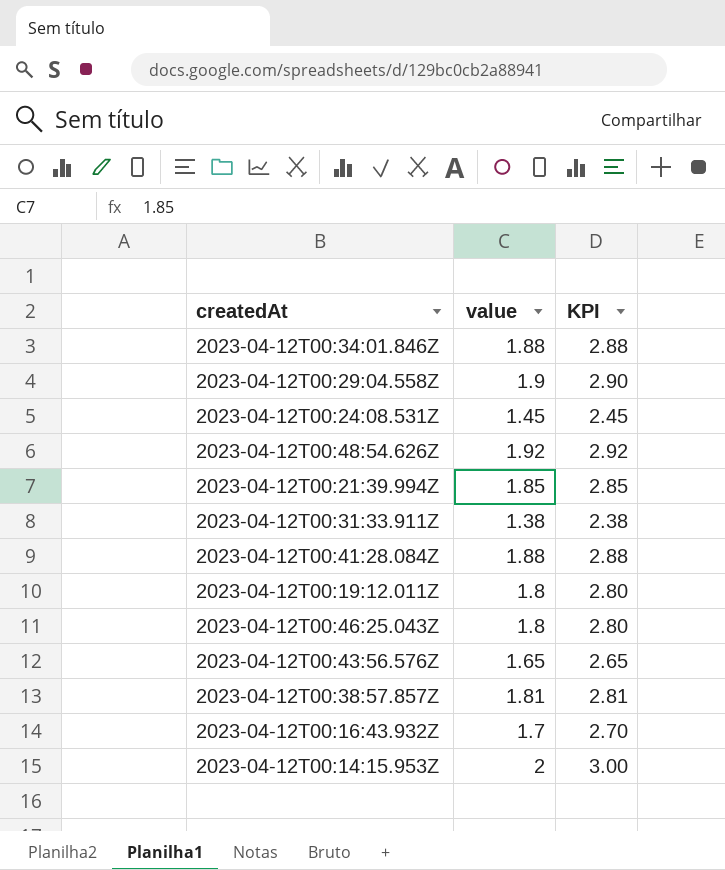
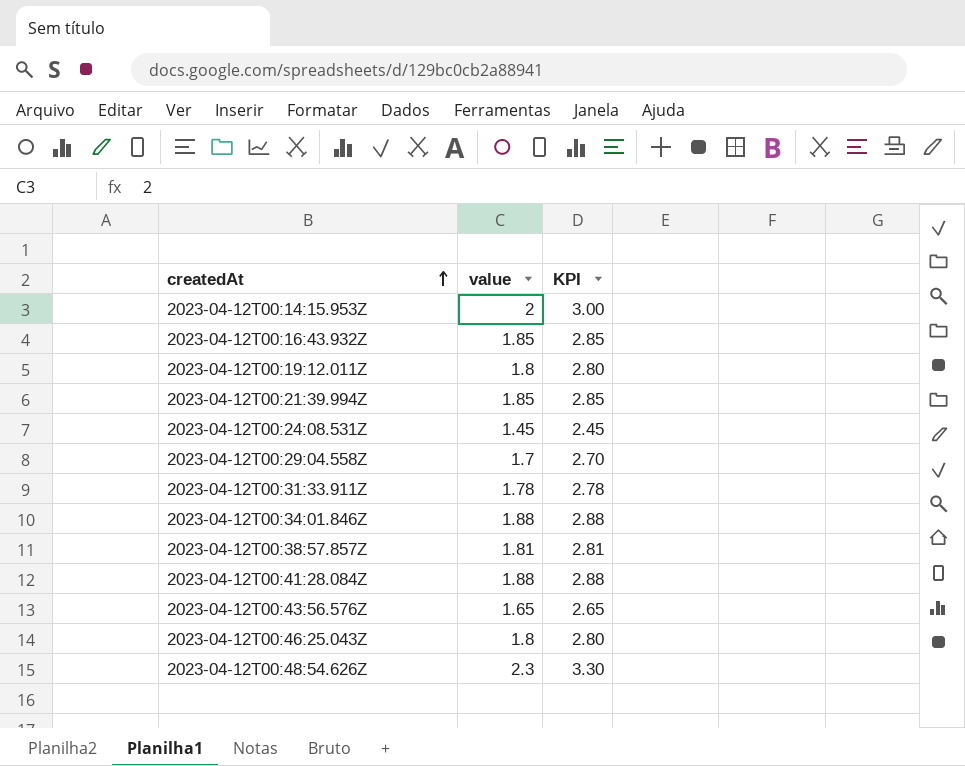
row order: none -> createdAt ascending
2023-04-12T00:16:43.932Z | value: 1.7 -> 1.85
2023-04-12T00:16:43.932Z | KPI: 2.70 -> 2.85
2023-04-12T00:29:04.558Z | value: 1.9 -> 1.7
2023-04-12T00:29:04.558Z | KPI: 2.90 -> 2.70
2023-04-12T00:31:33.911Z | value: 1.38 -> 1.78
2023-04-12T00:31:33.911Z | KPI: 2.38 -> 2.78
2023-04-12T00:48:54.626Z | value: 1.92 -> 2.3
2023-04-12T00:48:54.626Z | KPI: 2.92 -> 3.30

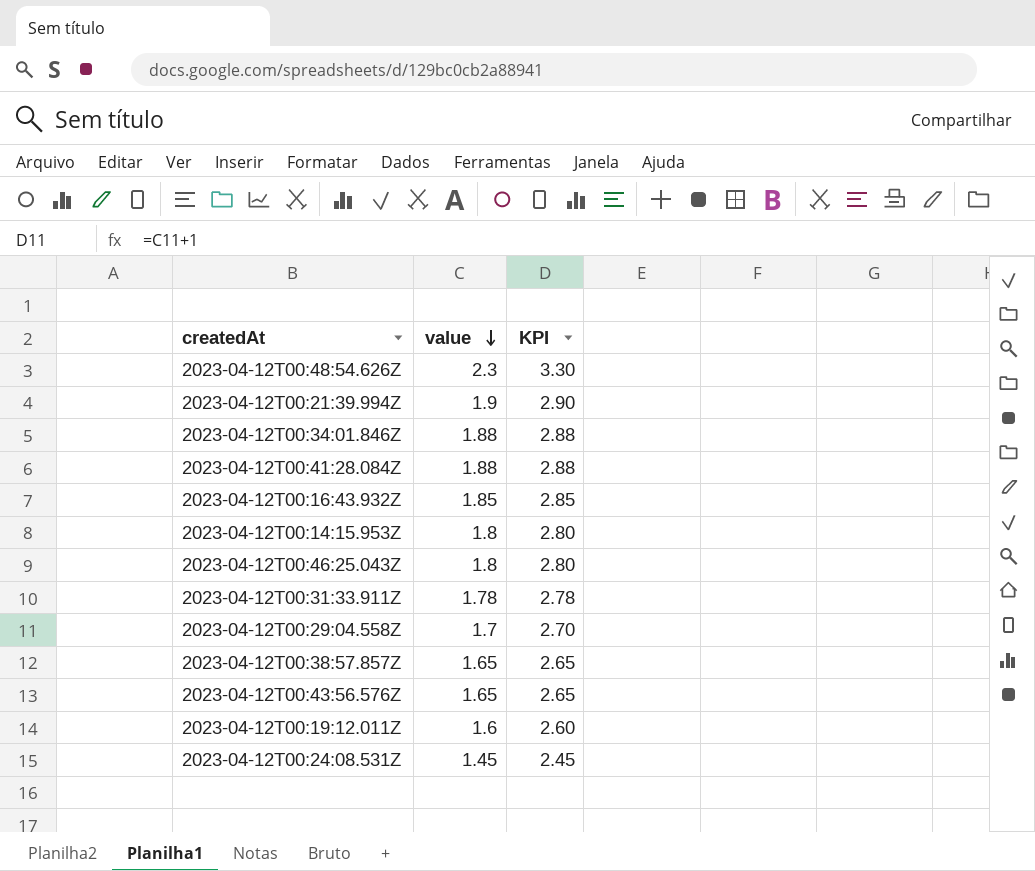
row order: createdAt ascending -> value descending
2023-04-12T00:21:39.994Z | value: 1.85 -> 1.9
2023-04-12T00:21:39.994Z | KPI: 2.85 -> 2.90
2023-04-12T00:14:15.953Z | value: 2 -> 1.8
2023-04-12T00:14:15.953Z | KPI: 3.00 -> 2.80
2023-04-12T00:38:57.857Z | value: 1.81 -> 1.65
2023-04-12T00:38:57.857Z | KPI: 2.81 -> 2.65
2023-04-12T00:19:12.011Z | value: 1.8 -> 1.6
2023-04-12T00:19:12.011Z | KPI: 2.80 -> 2.60

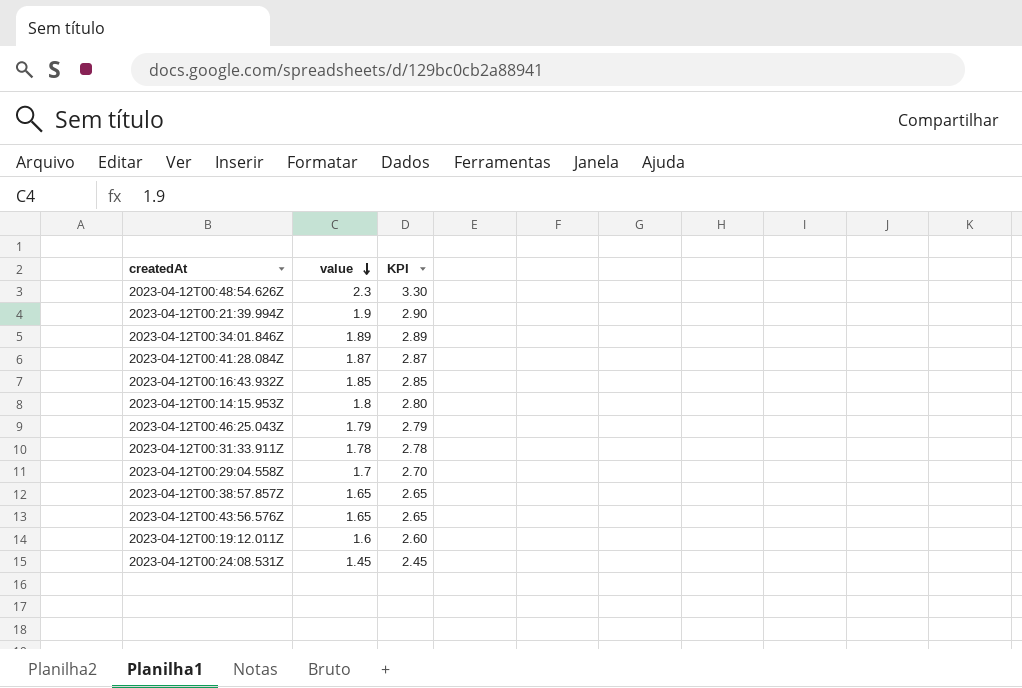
2023-04-12T00:34:01.846Z | value: 1.88 -> 1.89
2023-04-12T00:34:01.846Z | KPI: 2.88 -> 2.89
2023-04-12T00:41:28.084Z | value: 1.88 -> 1.87
2023-04-12T00:41:28.084Z | KPI: 2.88 -> 2.87
2023-04-12T00:46:25.043Z | value: 1.8 -> 1.79
2023-04-12T00:46:25.043Z | KPI: 2.80 -> 2.79

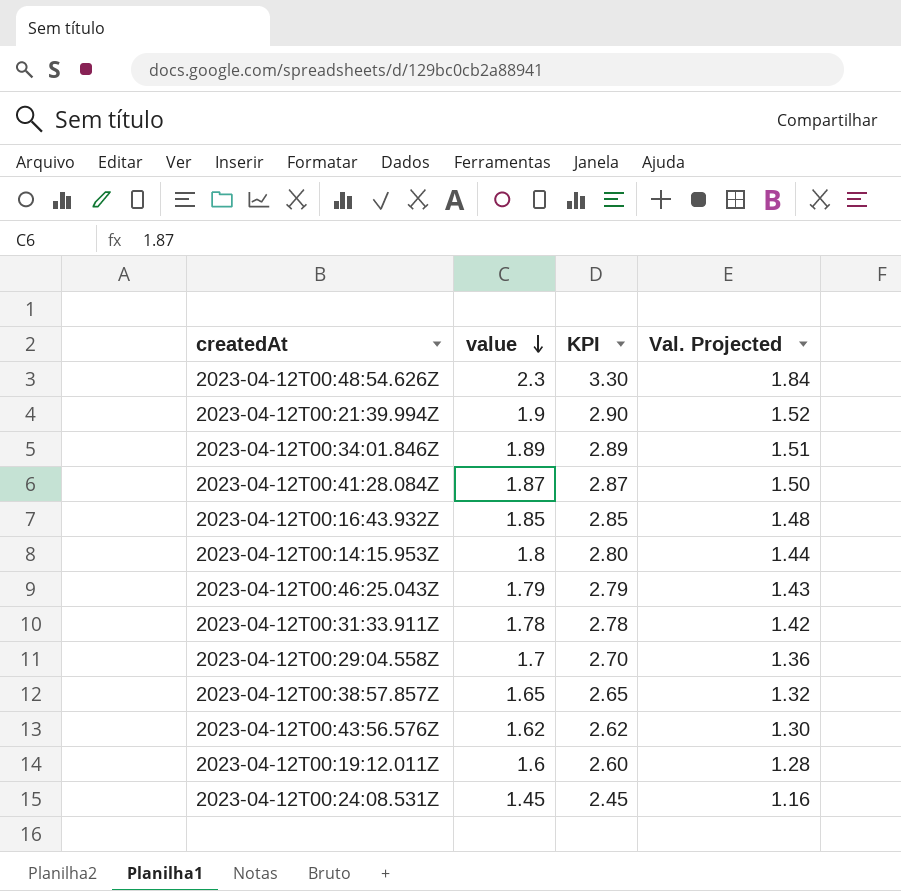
column Val. Projected | formula: none -> [value] * 0.8
2023-04-12T00:43:56.576Z | value: 1.65 -> 1.62
2023-04-12T00:43:56.576Z | KPI: 2.65 -> 2.62

